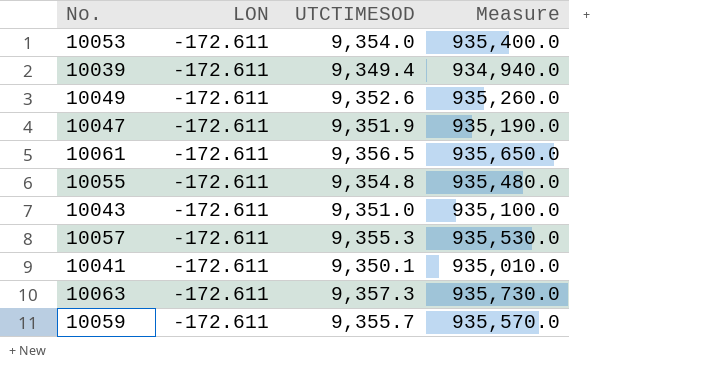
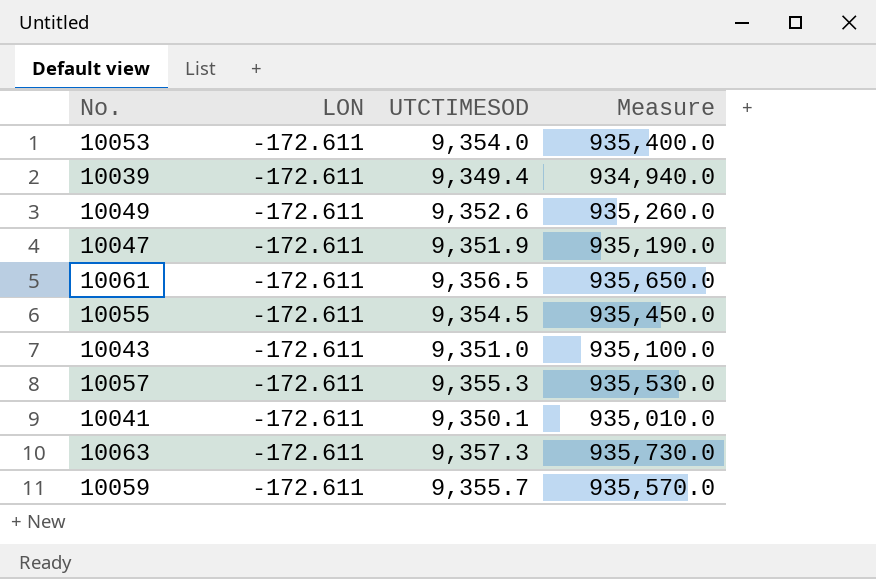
10055 | UTCTIMESOD: 9,354.8 -> 9,354.5
10055 | Measure: 935,480.0 -> 935,450.0

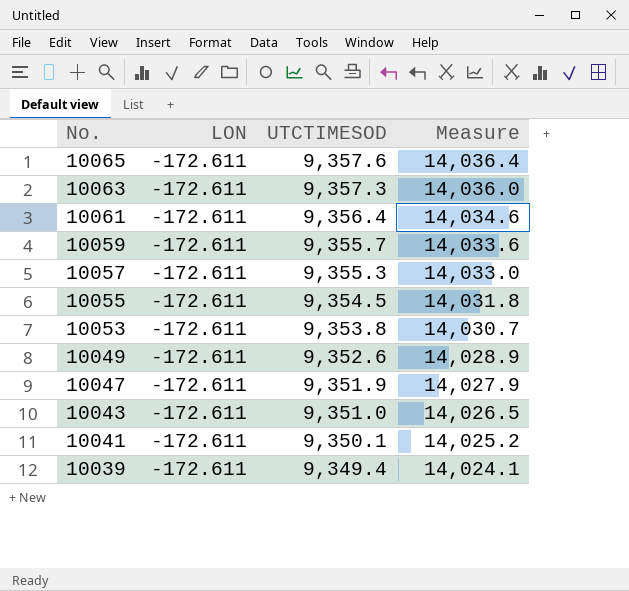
row order: none -> No. descending
column Measure | formula: [UTCTIMESOD] * 100 -> [UTCTIMESOD] * 1.5
row 10065: none -> -172.611 | 9,357.6 | 14,036.4
10061 | UTCTIMESOD: 9,356.5 -> 9,356.4
10053 | UTCTIMESOD: 9,354.0 -> 9,353.8

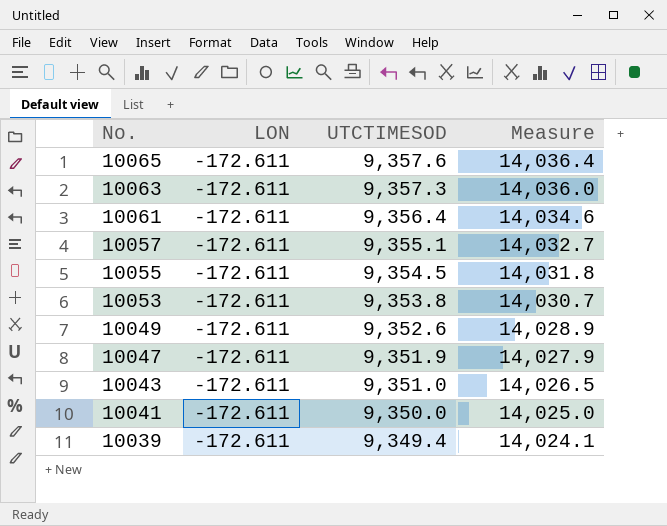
row 10059: -172.611 | 9,355.7 | 14,033.6 -> none
10057 | UTCTIMESOD: 9,355.3 -> 9,355.1
10057 | Measure: 14,033.0 -> 14,032.7
10041 | UTCTIMESOD: 9,350.1 -> 9,350.0
10041 | Measure: 14,025.2 -> 14,025.0

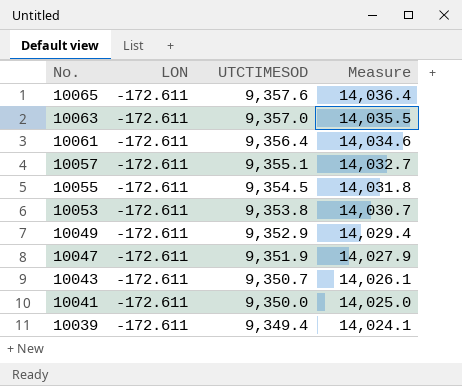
10063 | UTCTIMESOD: 9,357.3 -> 9,357.0
10063 | Measure: 14,036.0 -> 14,035.5
10049 | UTCTIMESOD: 9,352.6 -> 9,352.9
10049 | Measure: 14,028.9 -> 14,029.4
10043 | UTCTIMESOD: 9,351.0 -> 9,350.7
10043 | Measure: 14,026.5 -> 14,026.1

